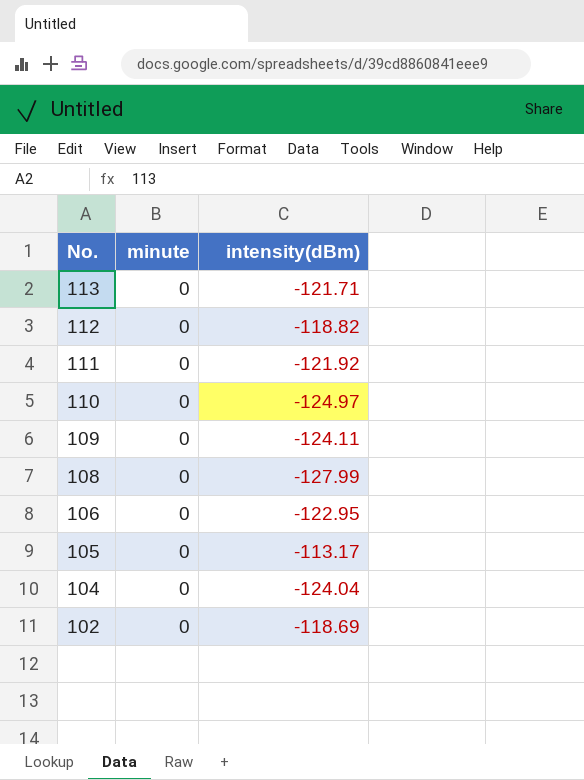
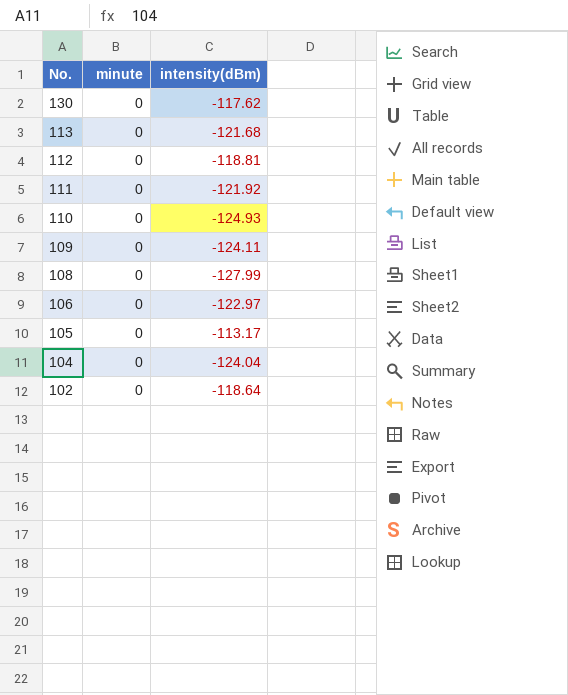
row 130: none -> 0 | -117.62
113 | intensity(dBm): -121.71 -> -121.68
112 | intensity(dBm): -118.82 -> -118.81
110 | intensity(dBm): -124.97 -> -124.93
106 | intensity(dBm): -122.95 -> -122.97
102 | intensity(dBm): -118.69 -> -118.64

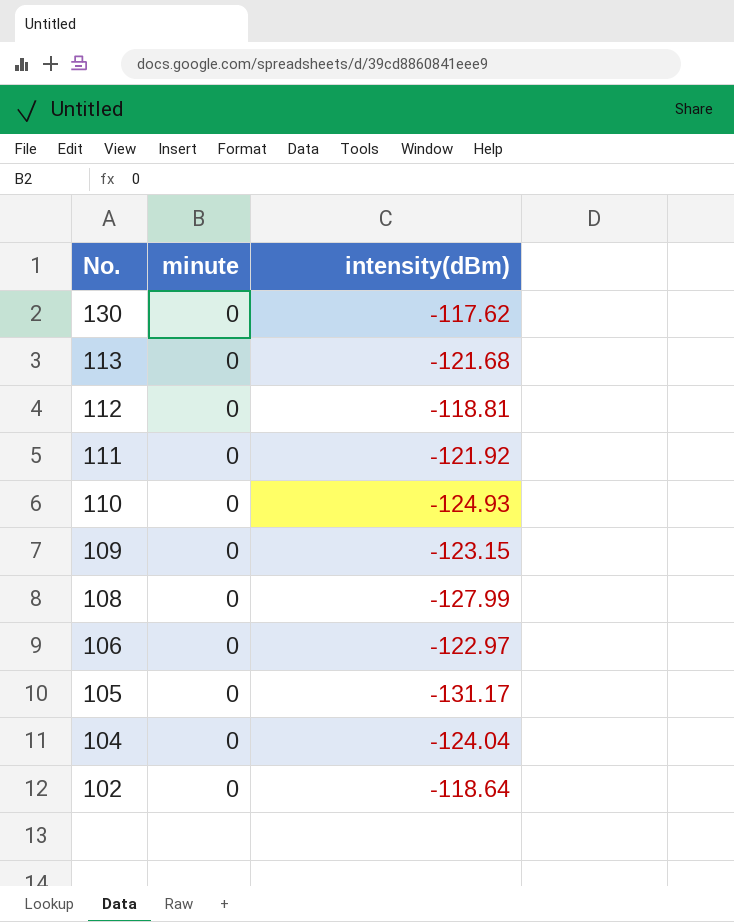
109 | intensity(dBm): -124.11 -> -123.15
105 | intensity(dBm): -113.17 -> -131.17

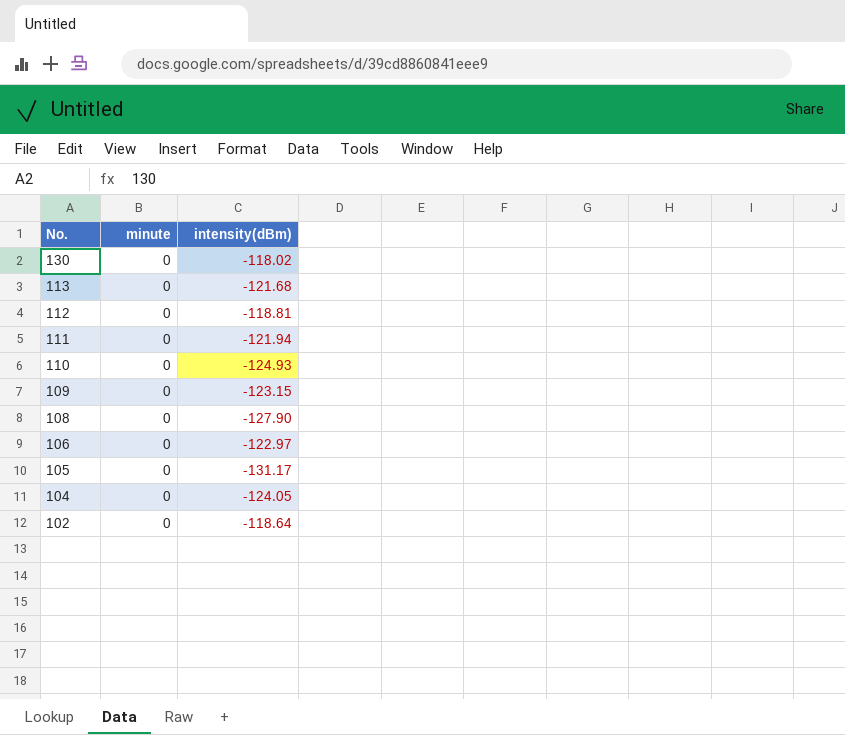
130 | intensity(dBm): -117.62 -> -118.02
111 | intensity(dBm): -121.92 -> -121.94
108 | intensity(dBm): -127.99 -> -127.90
104 | intensity(dBm): -124.04 -> -124.05

